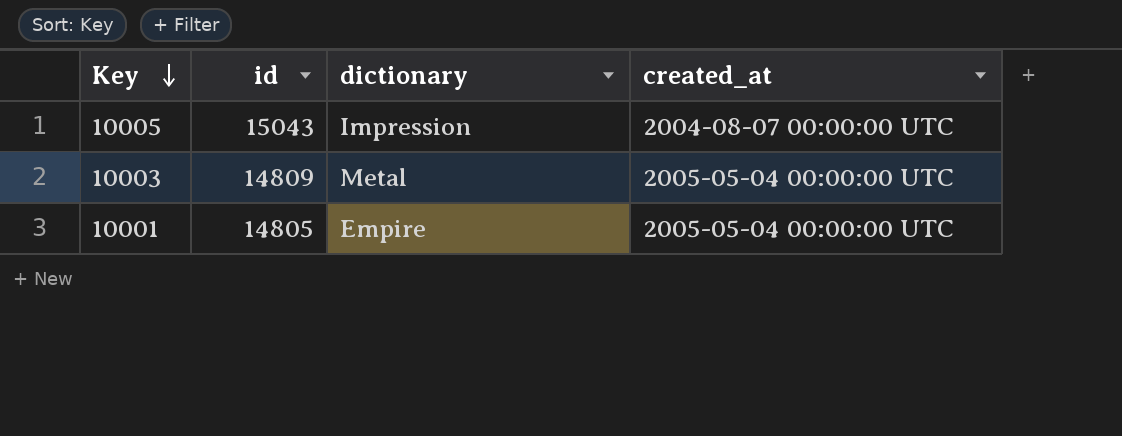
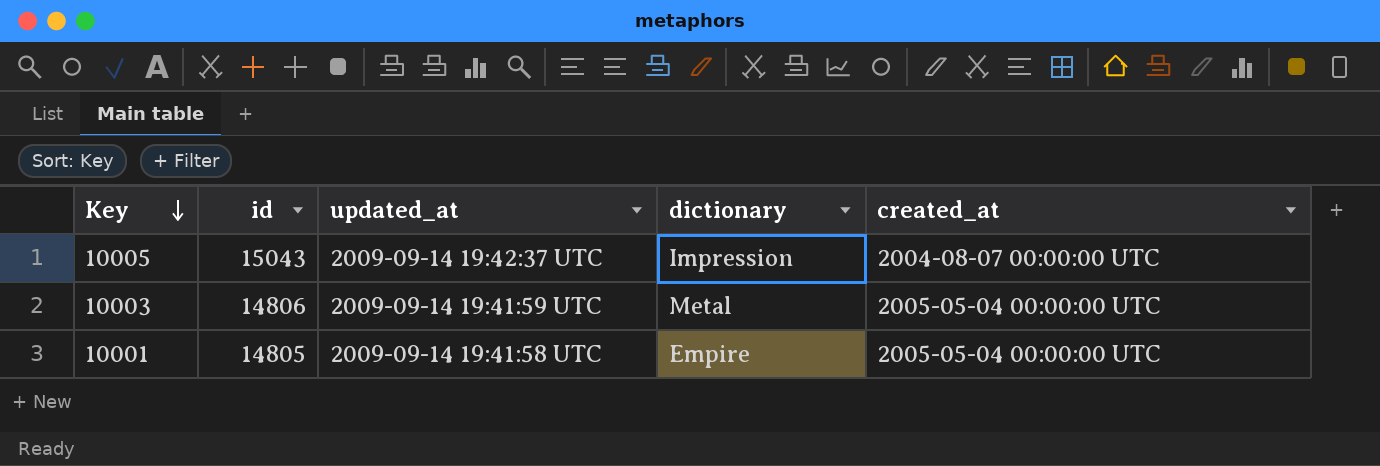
column updated_at | position: none -> 3
10003 | id: 14809 -> 14806

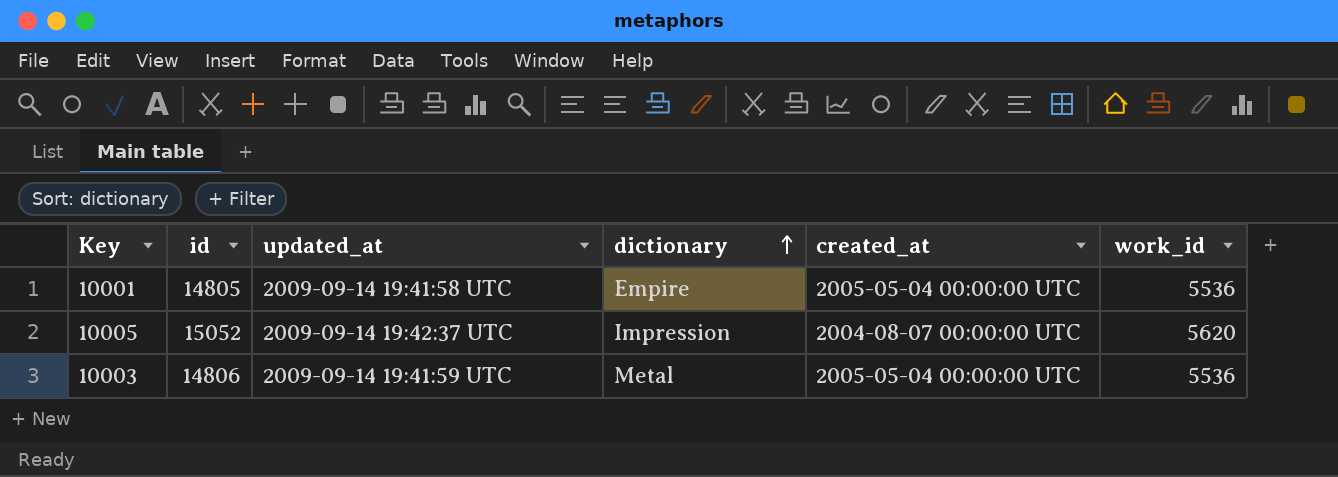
row order: Key descending -> dictionary ascending
column work_id | position: none -> 6
10005 | id: 15043 -> 15052

